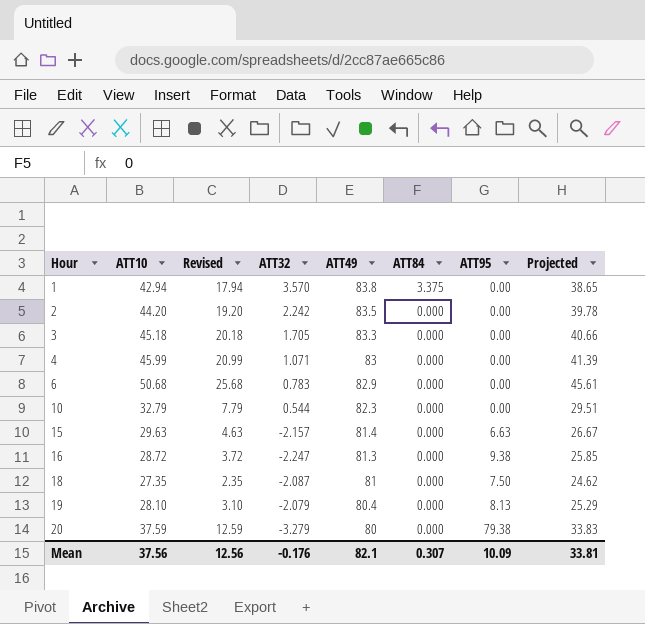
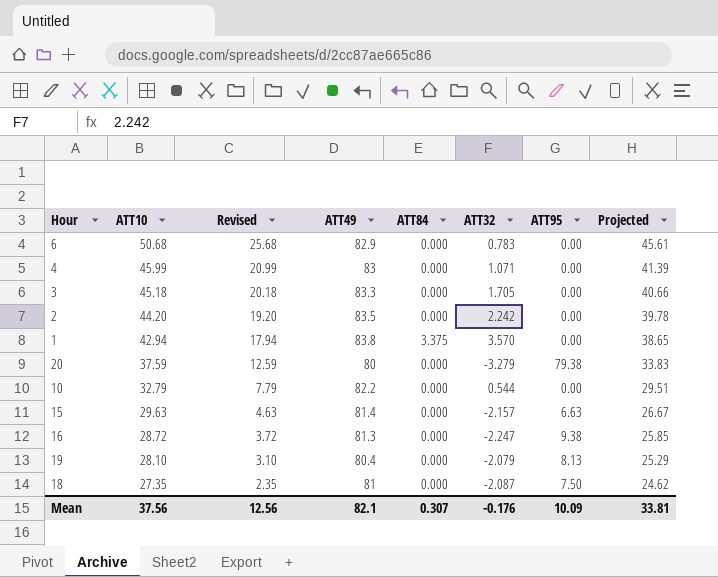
row order: Hour ascending -> ATT10 descending
column ATT32 | position: 4 -> 6
10 | ATT49: 82.3 -> 82.2

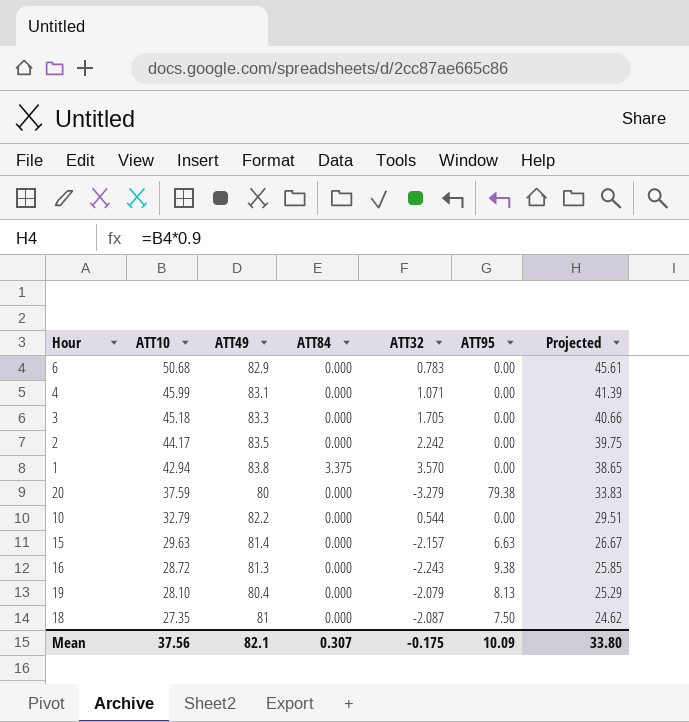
column Revised | formula: [ATT10] - 25 -> none
4 | ATT49: 83 -> 83.1
2 | ATT10: 44.20 -> 44.17
2 | Projected: 39.78 -> 39.75
16 | ATT32: -2.247 -> -2.243
Mean | ATT32: -0.176 -> -0.175
Mean | Projected: 33.81 -> 33.80

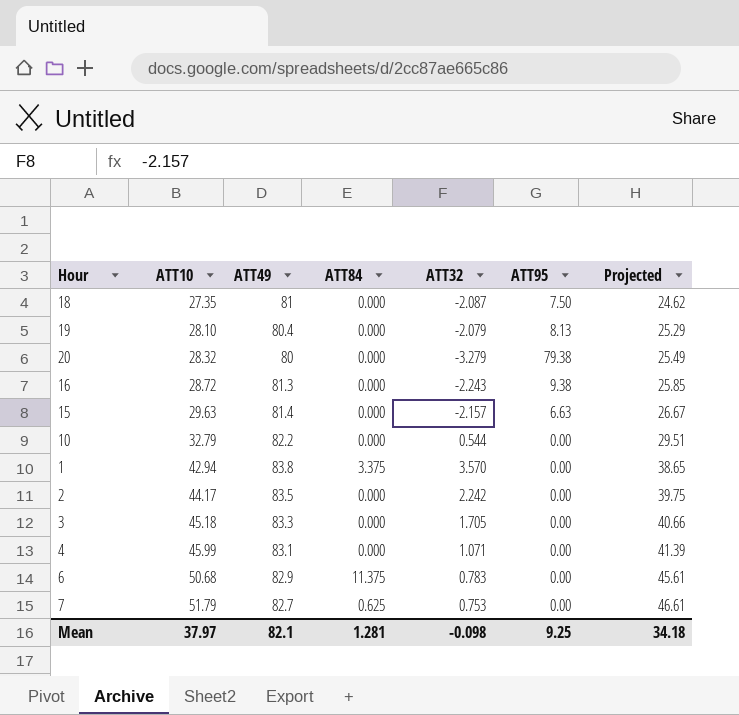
row order: ATT10 descending -> ATT10 ascending
20 | ATT10: 37.59 -> 28.32
20 | Projected: 33.83 -> 25.49
6 | ATT84: 0.000 -> 11.375
row 7: none -> 51.79 | 82.7 | 0.625 | 0.753 | 0.00 | 46.61
Mean | ATT10: 37.56 -> 37.97
Mean | ATT84: 0.307 -> 1.281
Mean | ATT32: -0.175 -> -0.098
Mean | ATT95: 10.09 -> 9.25
Mean | Projected: 33.80 -> 34.18

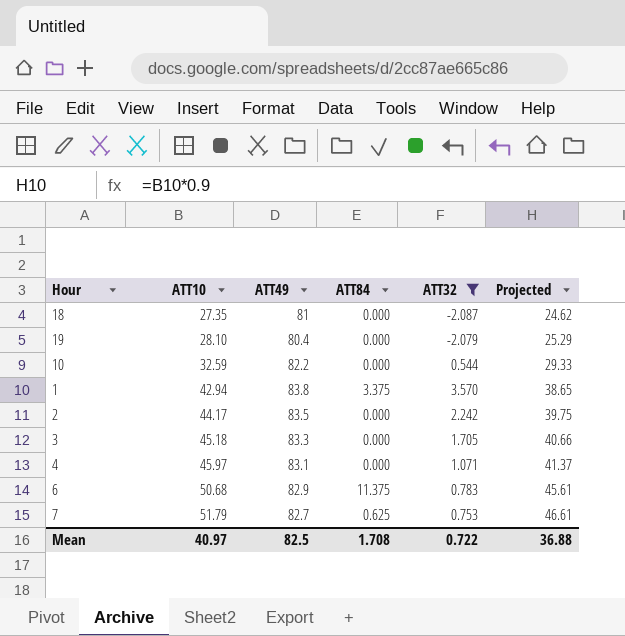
filter: none -> ATT32 >= -2.087
column ATT95 | position: 6 -> none
10 | ATT10: 32.79 -> 32.59
10 | Projected: 29.51 -> 29.33
4 | ATT10: 45.99 -> 45.97
4 | Projected: 41.39 -> 41.37
Mean | ATT10: 37.97 -> 40.97
Mean | ATT49: 82.1 -> 82.5
Mean | ATT84: 1.281 -> 1.708
Mean | ATT32: -0.098 -> 0.722
Mean | Projected: 34.18 -> 36.88

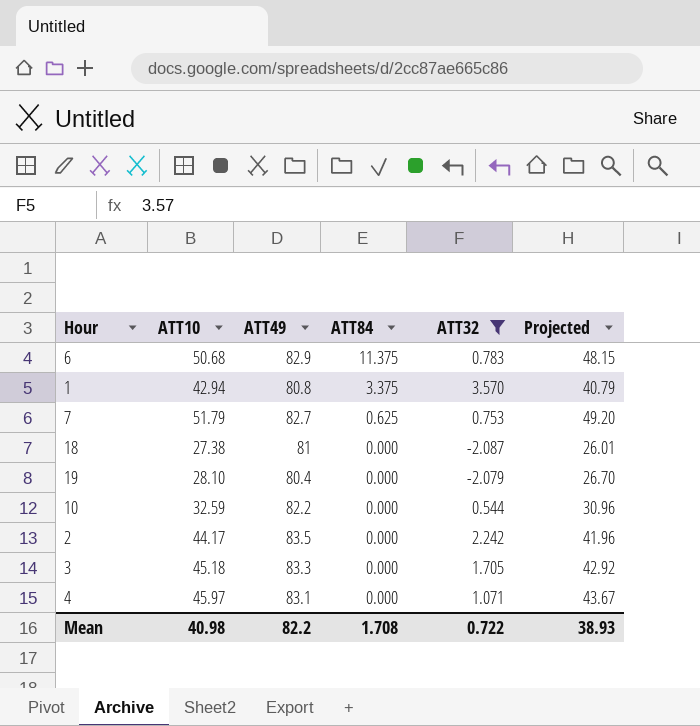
row order: ATT10 ascending -> ATT84 descending
column Projected | formula: [ATT10] * 0.9 -> [ATT10] * 0.95
1 | ATT49: 83.8 -> 80.8
18 | ATT10: 27.35 -> 27.38
Mean | ATT10: 40.97 -> 40.98
Mean | ATT49: 82.5 -> 82.2
Mean | Projected: 36.88 -> 38.93

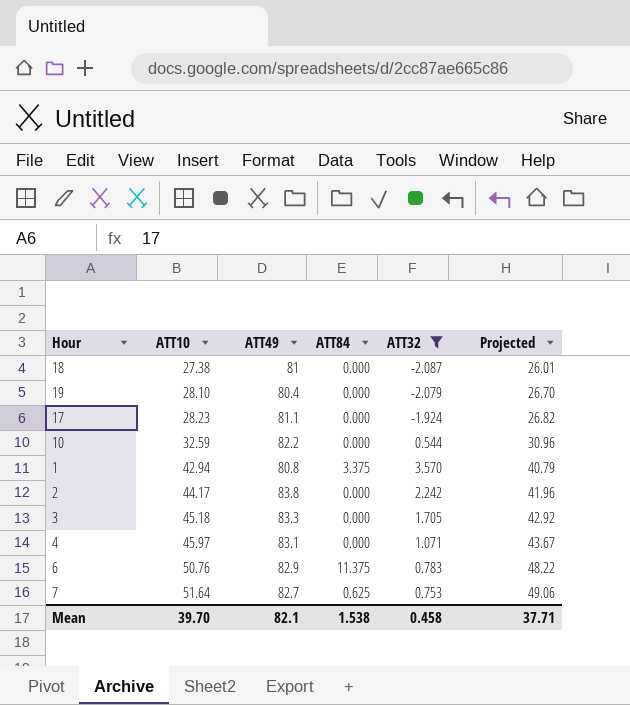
row order: ATT84 descending -> ATT10 ascending
row 17: none -> 28.23 | 81.1 | 0.000 | -1.924 | 26.82
2 | ATT49: 83.5 -> 83.8
6 | ATT10: 50.68 -> 50.76
6 | Projected: 48.15 -> 48.22
7 | ATT10: 51.79 -> 51.64
7 | Projected: 49.20 -> 49.06
Mean | ATT10: 40.98 -> 39.70
Mean | ATT49: 82.2 -> 82.1
Mean | ATT84: 1.708 -> 1.538
Mean | ATT32: 0.722 -> 0.458
Mean | Projected: 38.93 -> 37.71

